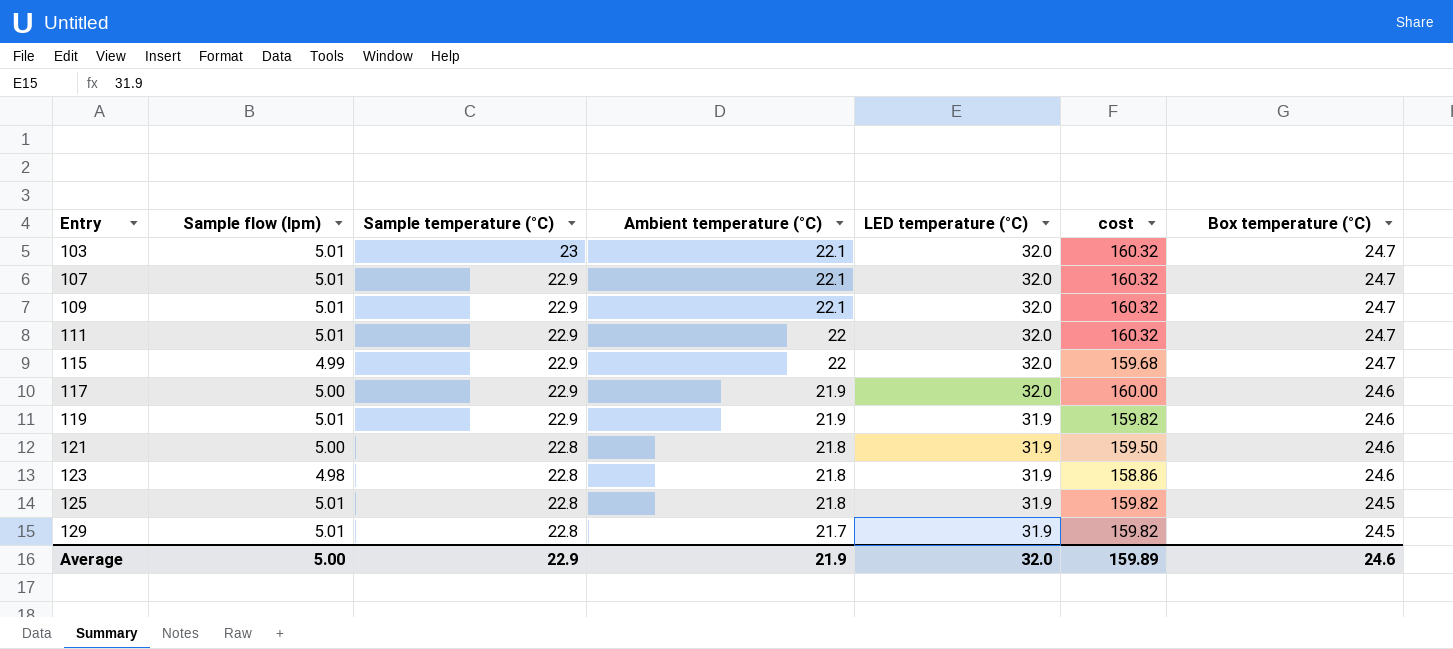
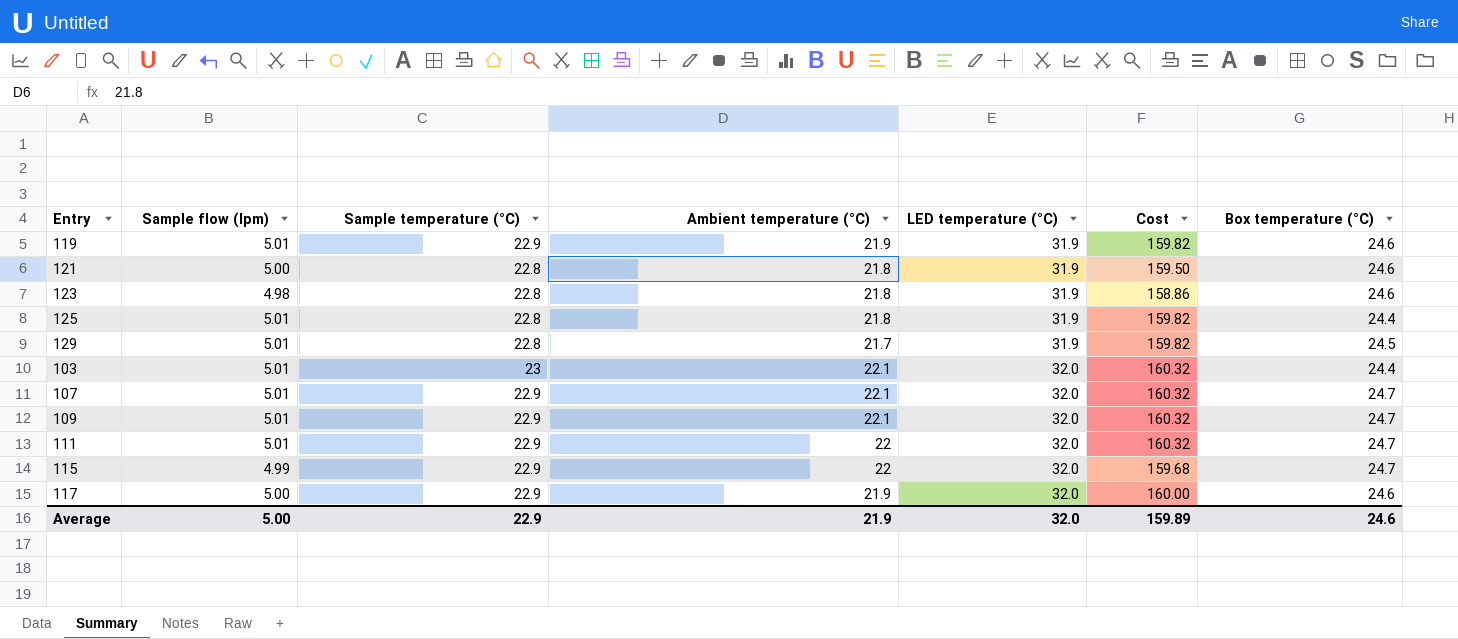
row order: Entry ascending -> LED temperature (°C) ascending
column name: cost -> Cost
125 | Box temperature (°C): 24.5 -> 24.4
103 | Box temperature (°C): 24.7 -> 24.4

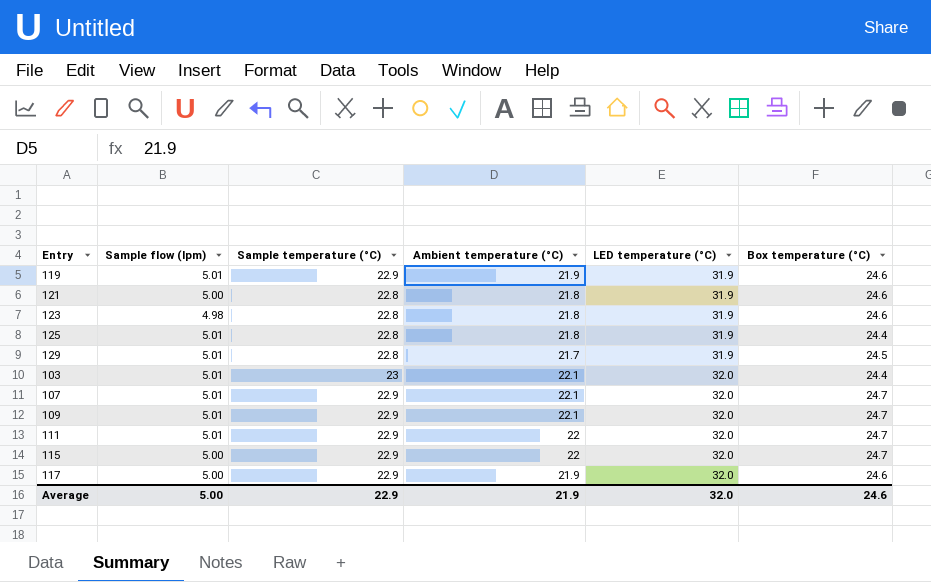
column Cost | formula: [Sample flow (lpm)] * [LED temperature (°C)] -> none
115 | Sample flow (lpm): 4.99 -> 5.00

